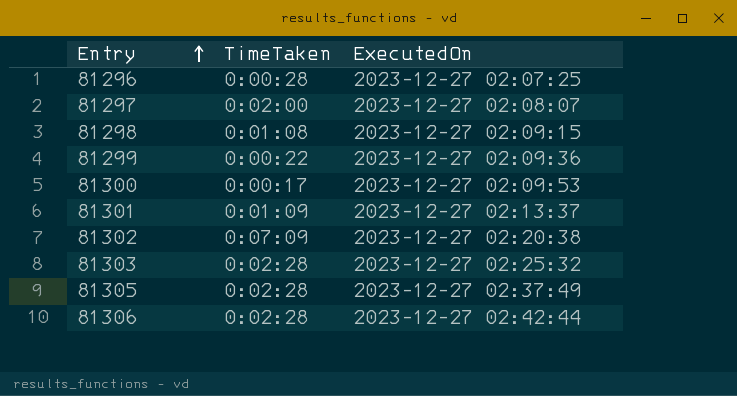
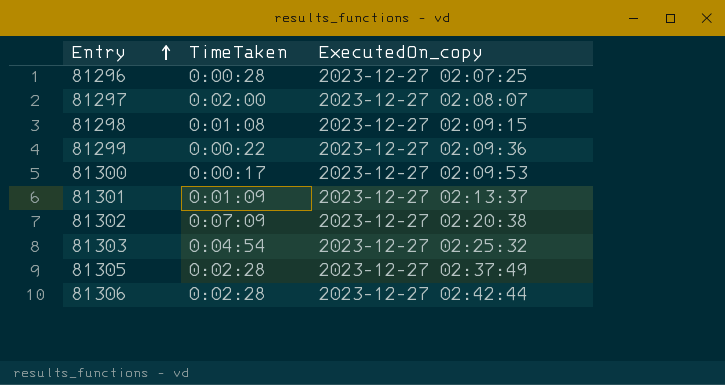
column name: ExecutedOn -> ExecutedOn_copy
81303 | TimeTaken: 0:02:28 -> 0:04:54

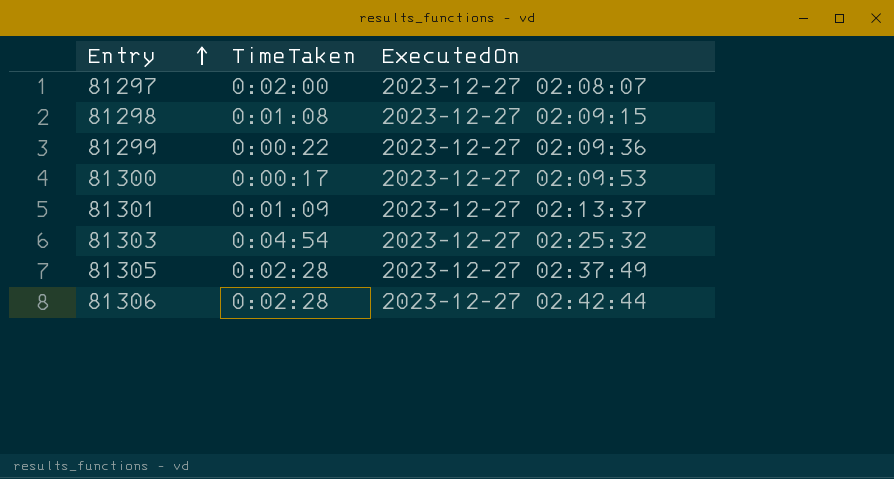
column name: ExecutedOn_copy -> ExecutedOn
row 81296: 0:00:28 | 2023-12-27 02:07:25 -> none
row 81302: 0:07:09 | 2023-12-27 02:20:38 -> none

